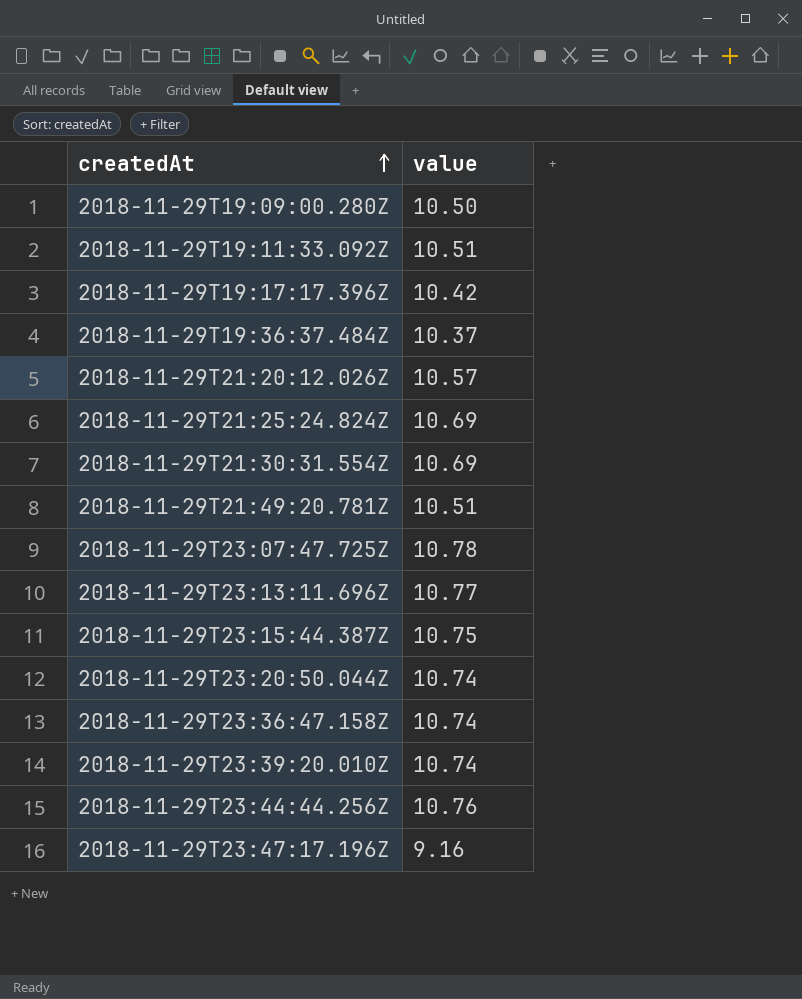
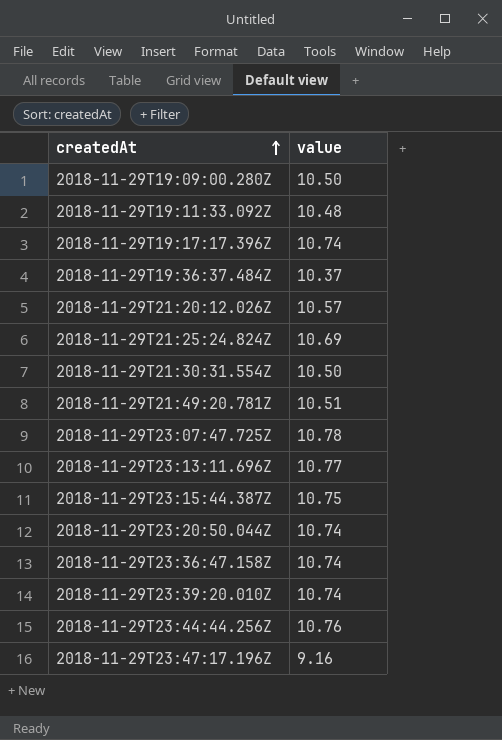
2018-11-29T19:11:33.092Z | value: 10.51 -> 10.48
2018-11-29T19:17:17.396Z | value: 10.42 -> 10.74
2018-11-29T21:30:31.554Z | value: 10.69 -> 10.50

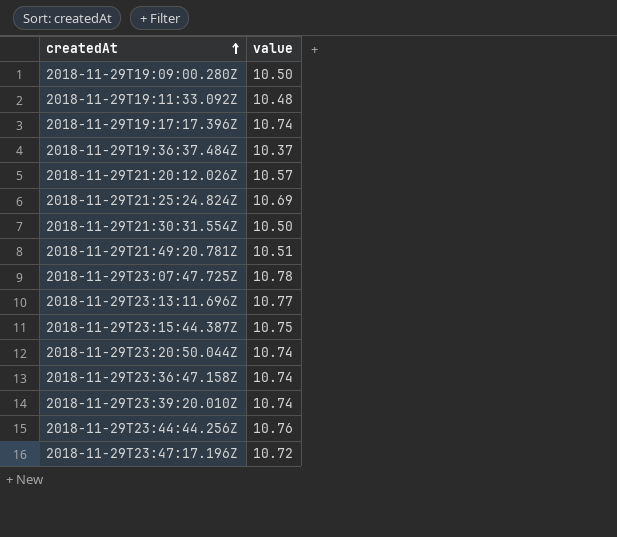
2018-11-29T23:47:17.196Z | value: 9.16 -> 10.72

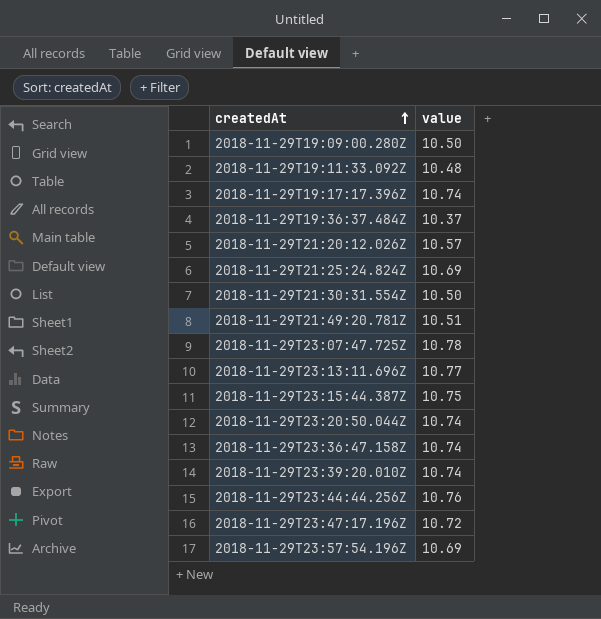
row 2018-11-29T23:57:54.196Z: none -> 10.69

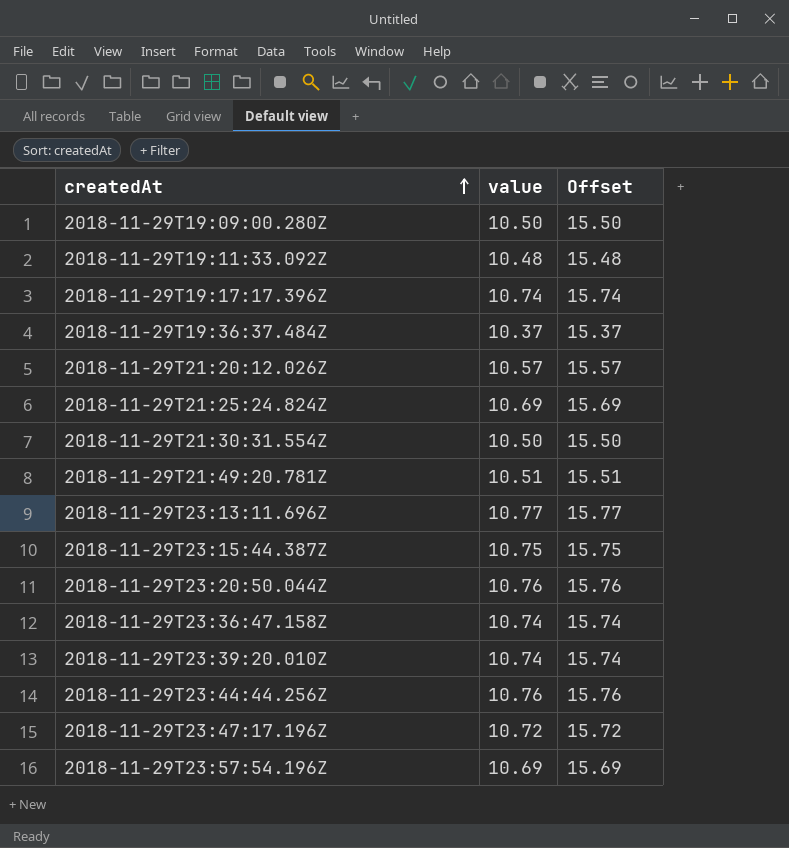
column Offset | formula: none -> [value] + 5
row 2018-11-29T23:07:47.725Z: 10.78 -> none
2018-11-29T23:20:50.044Z | value: 10.74 -> 10.76

